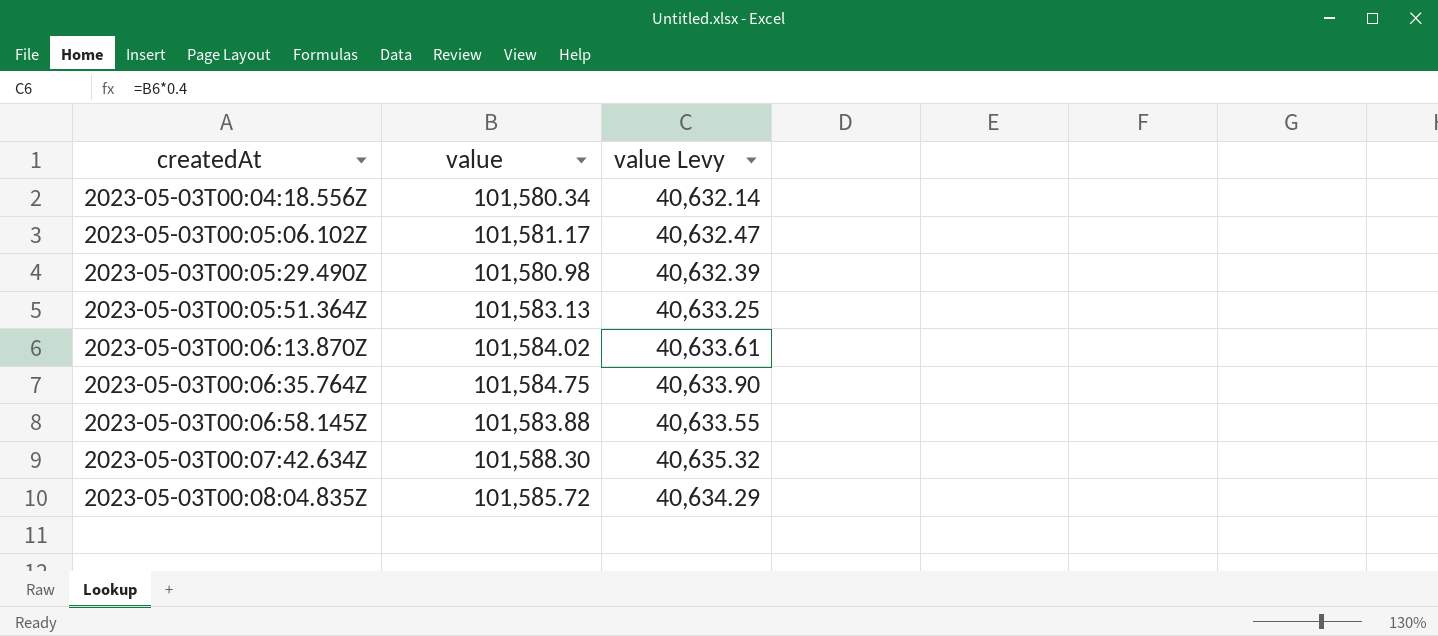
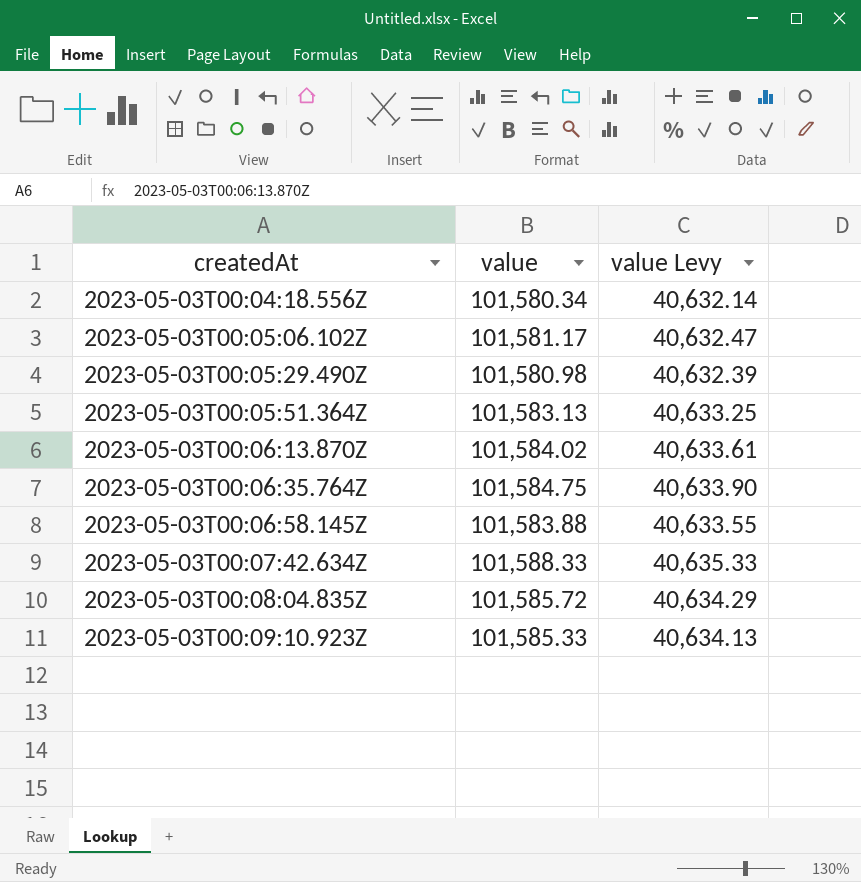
2023-05-03T00:07:42.634Z | value: 101,588.30 -> 101,588.33
2023-05-03T00:07:42.634Z | value Levy: 40,635.32 -> 40,635.33
row 2023-05-03T00:09:10.923Z: none -> 101,585.33 | 40,634.13

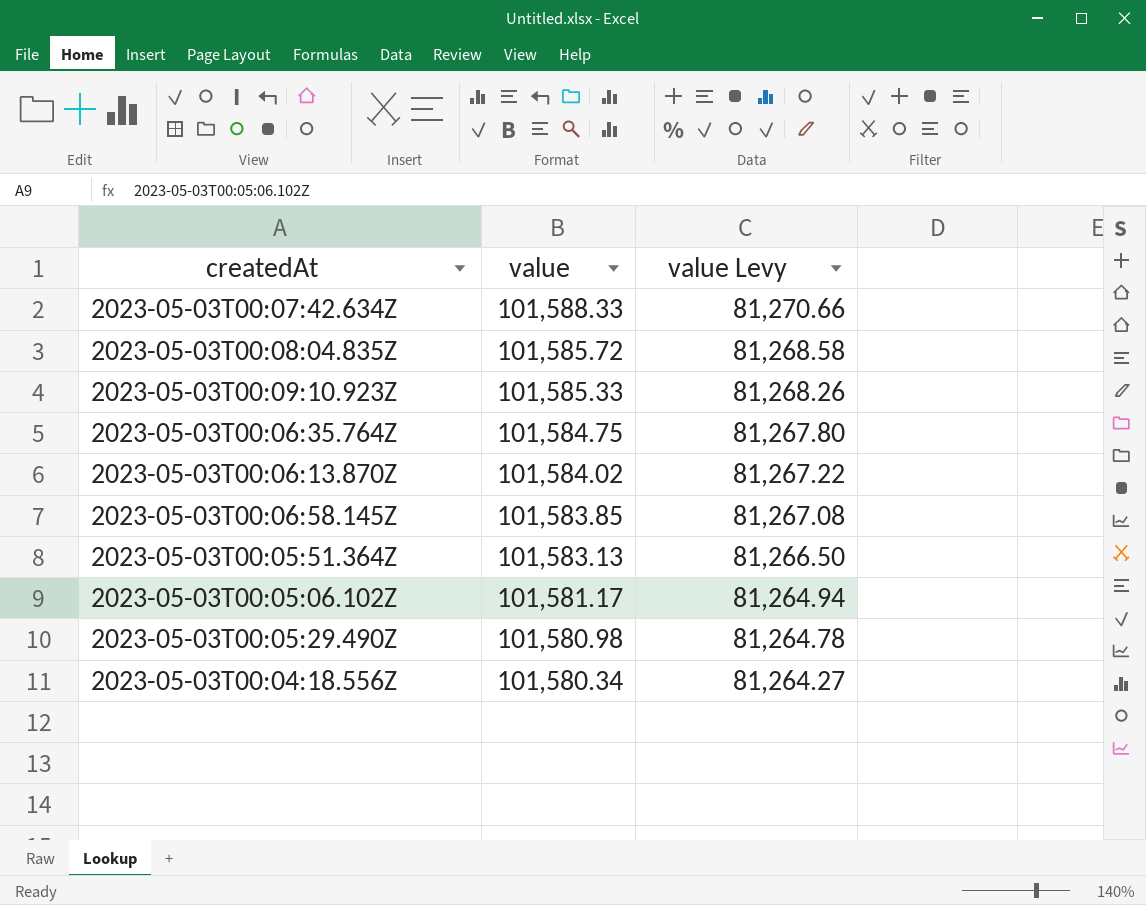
row order: createdAt ascending -> value descending
column value Levy | formula: [value] * 0.4 -> [value] * 0.8
2023-05-03T00:06:58.145Z | value: 101,583.88 -> 101,583.85

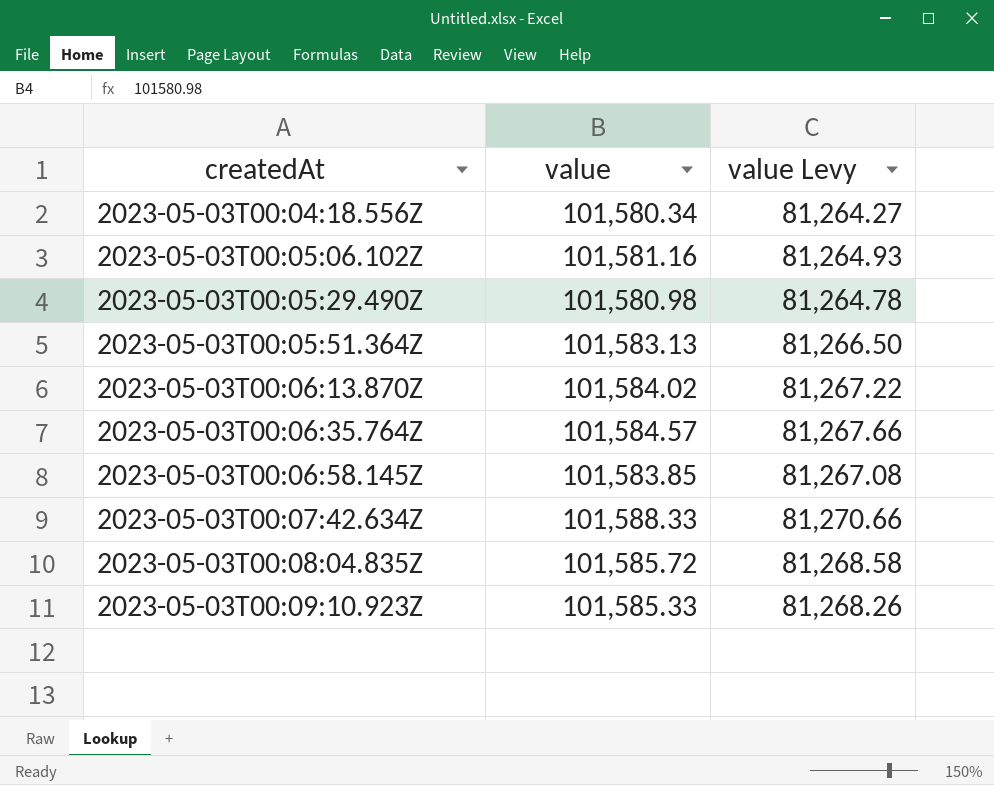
row order: value descending -> createdAt ascending
2023-05-03T00:05:06.102Z | value: 101,581.17 -> 101,581.16
2023-05-03T00:05:06.102Z | value Levy: 81,264.94 -> 81,264.93
2023-05-03T00:06:35.764Z | value: 101,584.75 -> 101,584.57
2023-05-03T00:06:35.764Z | value Levy: 81,267.80 -> 81,267.66

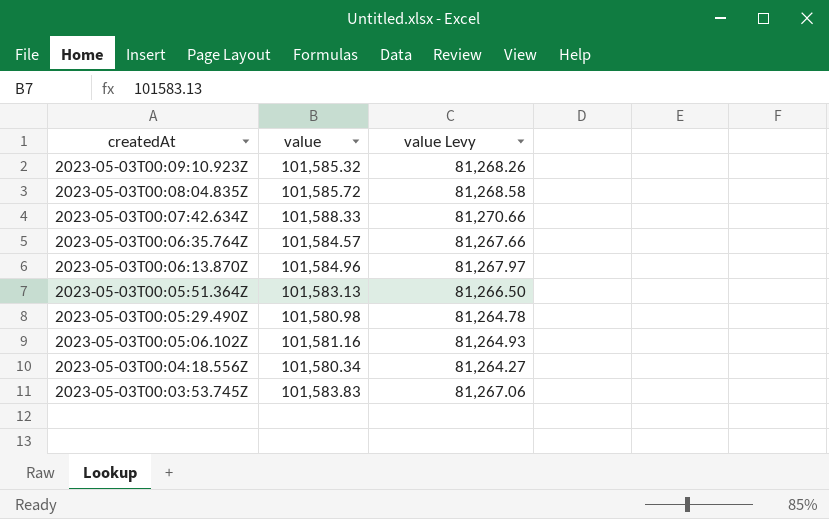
row order: createdAt ascending -> createdAt descending
row 2023-05-03T00:06:58.145Z: 101,583.85 | 81,267.08 -> none
2023-05-03T00:09:10.923Z | value: 101,585.33 -> 101,585.32
2023-05-03T00:06:13.870Z | value: 101,584.02 -> 101,584.96
2023-05-03T00:06:13.870Z | value Levy: 81,267.22 -> 81,267.97
row 2023-05-03T00:03:53.745Z: none -> 101,583.83 | 81,267.06

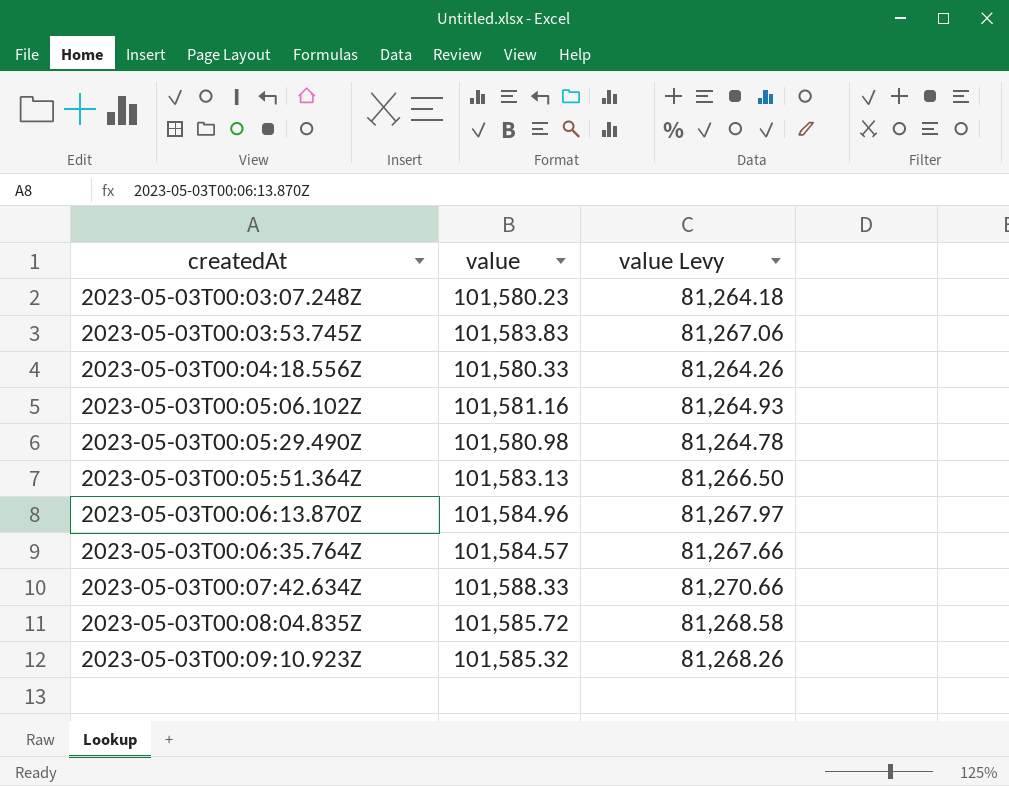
row order: createdAt descending -> createdAt ascending
row 2023-05-03T00:03:07.248Z: none -> 101,580.23 | 81,264.18
2023-05-03T00:04:18.556Z | value: 101,580.34 -> 101,580.33
2023-05-03T00:04:18.556Z | value Levy: 81,264.27 -> 81,264.26

